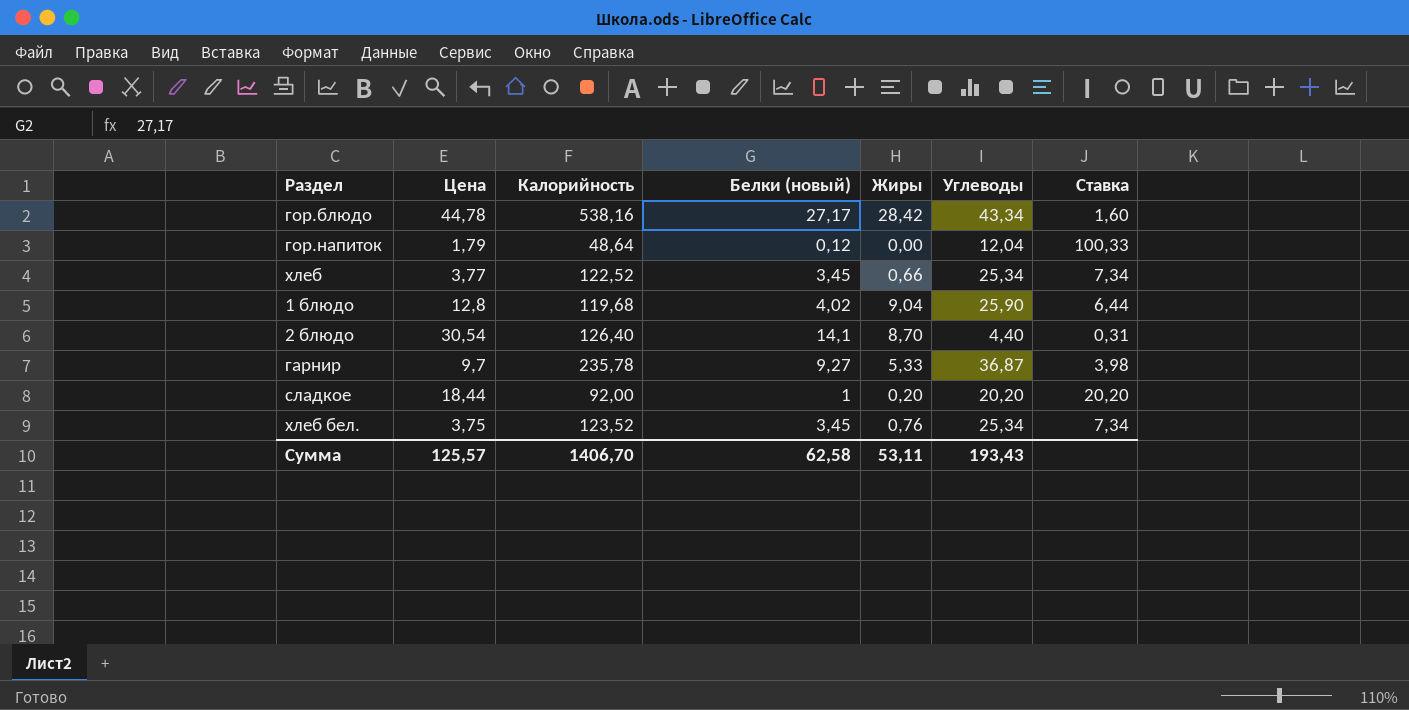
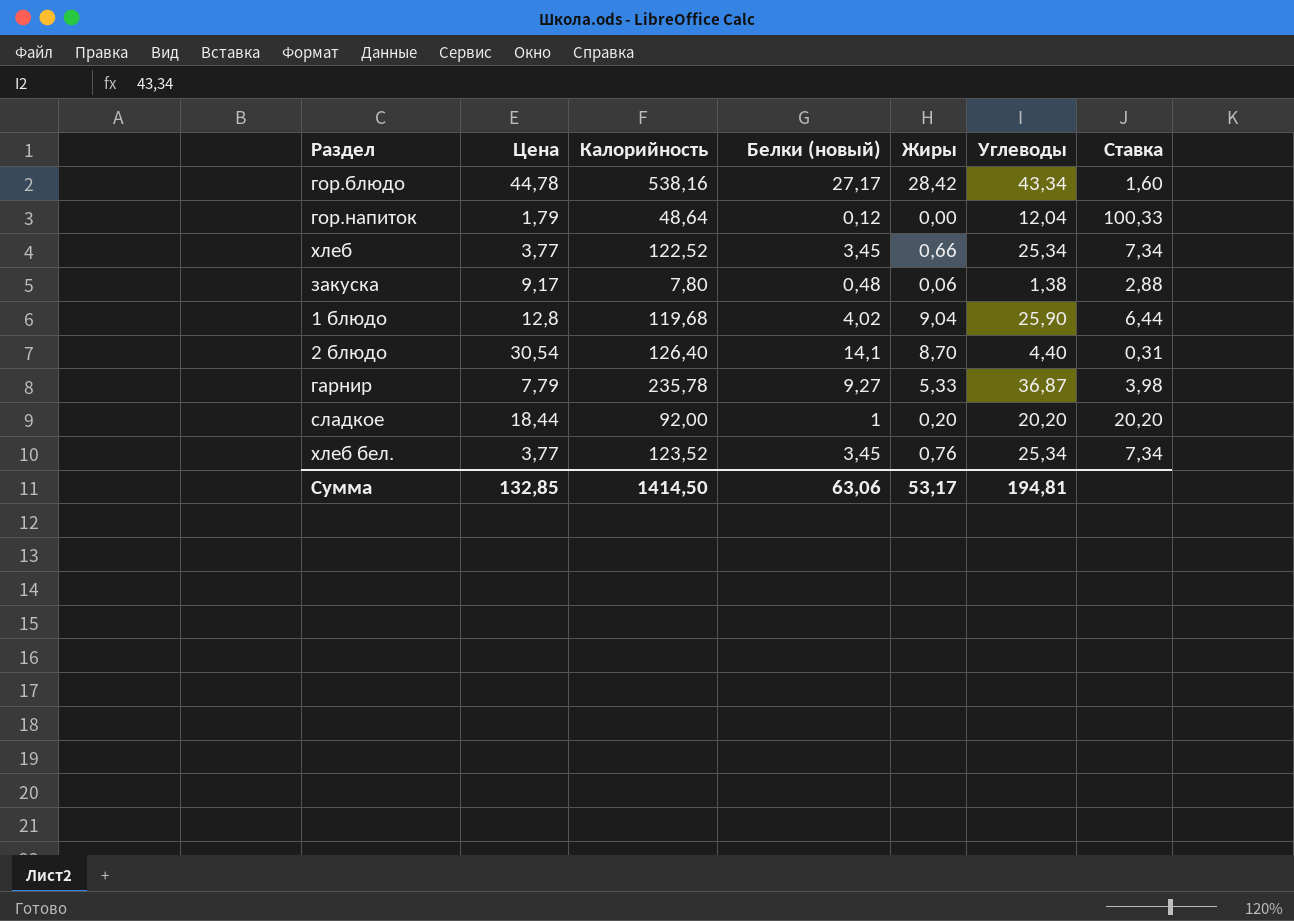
row закуска: none -> 9,17 | 7,80 | 0,48 | 0,06 | 1,38 | 2,88
гарнир | Цена: 9,7 -> 7,79
хлеб бел. | Цена: 3,75 -> 3,77
Сумма | Цена: 125,57 -> 132,85
Сумма | Калорийность: 1406,70 -> 1414,50
Сумма | Белки (новый): 62,58 -> 63,06
Сумма | Жиры: 53,11 -> 53,17
Сумма | Углеводы: 193,43 -> 194,81

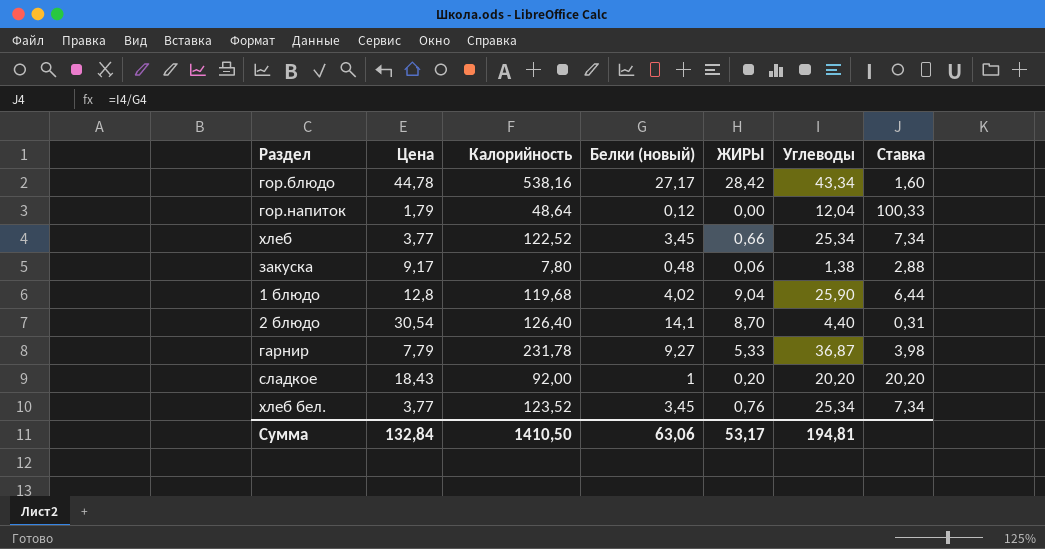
column name: Жиры -> ЖИРЫ
гарнир | Калорийность: 235,78 -> 231,78
сладкое | Цена: 18,44 -> 18,43
Сумма | Цена: 132,85 -> 132,84
Сумма | Калорийность: 1414,50 -> 1410,50

